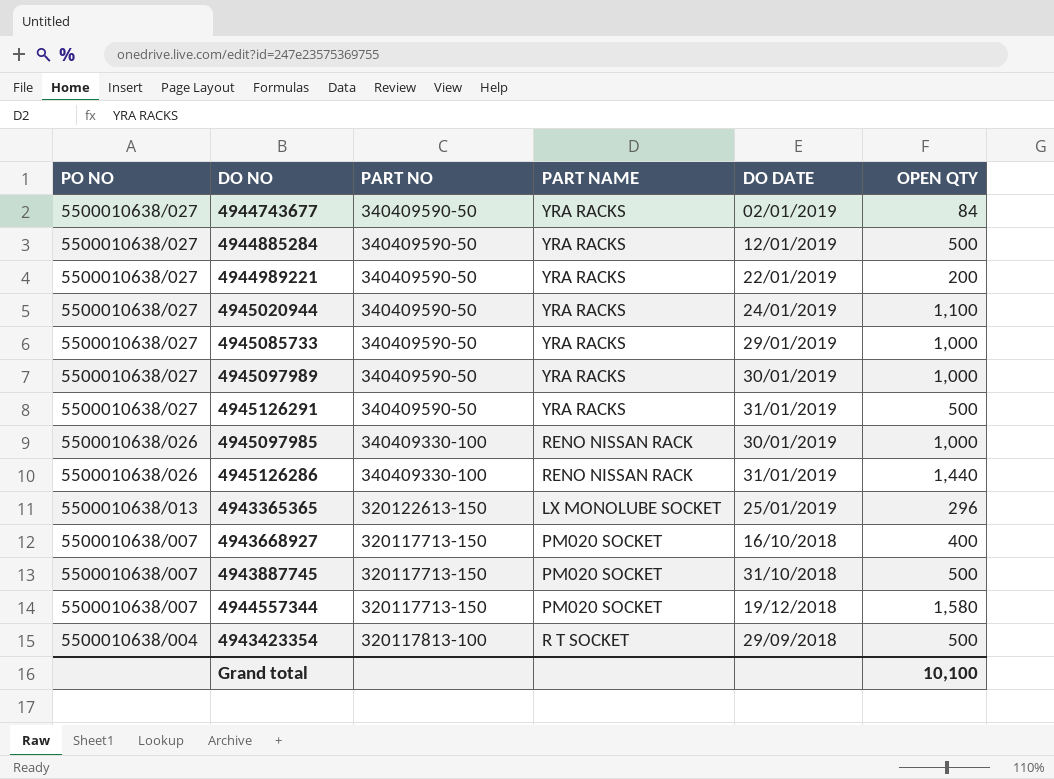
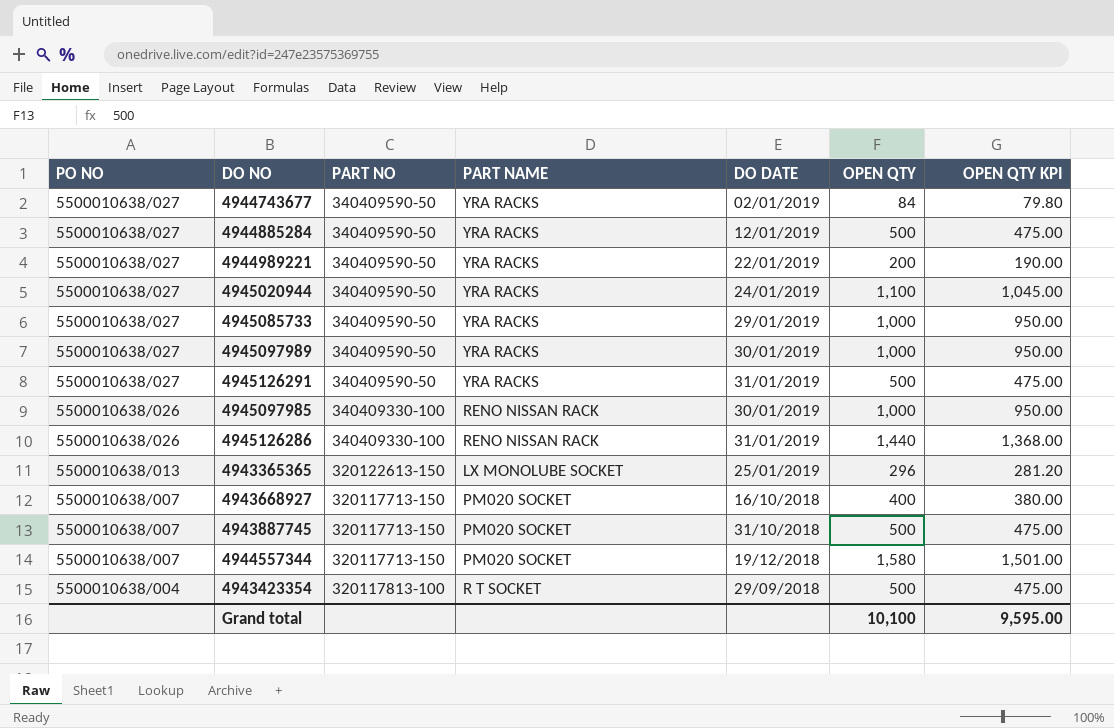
column OPEN QTY KPI | formula: none -> [OPEN QTY] * 0.95

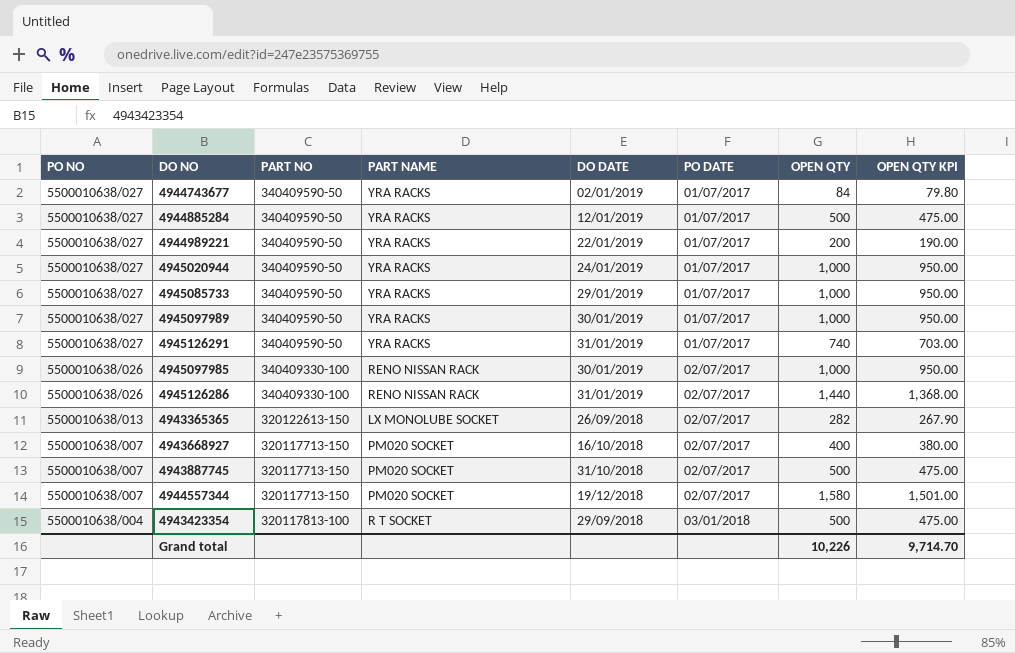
column PO DATE | position: none -> 6
4945020944 | OPEN QTY: 1,100 -> 1,000
4945020944 | OPEN QTY KPI: 1,045.00 -> 950.00
4945126291 | OPEN QTY: 500 -> 740
4945126291 | OPEN QTY KPI: 475.00 -> 703.00
4943365365 | DO DATE: 25/01/2019 -> 26/09/2018
4943365365 | OPEN QTY: 296 -> 282
4943365365 | OPEN QTY KPI: 281.20 -> 267.90
Grand total | OPEN QTY: 10,100 -> 10,226
Grand total | OPEN QTY KPI: 9,595.00 -> 9,714.70

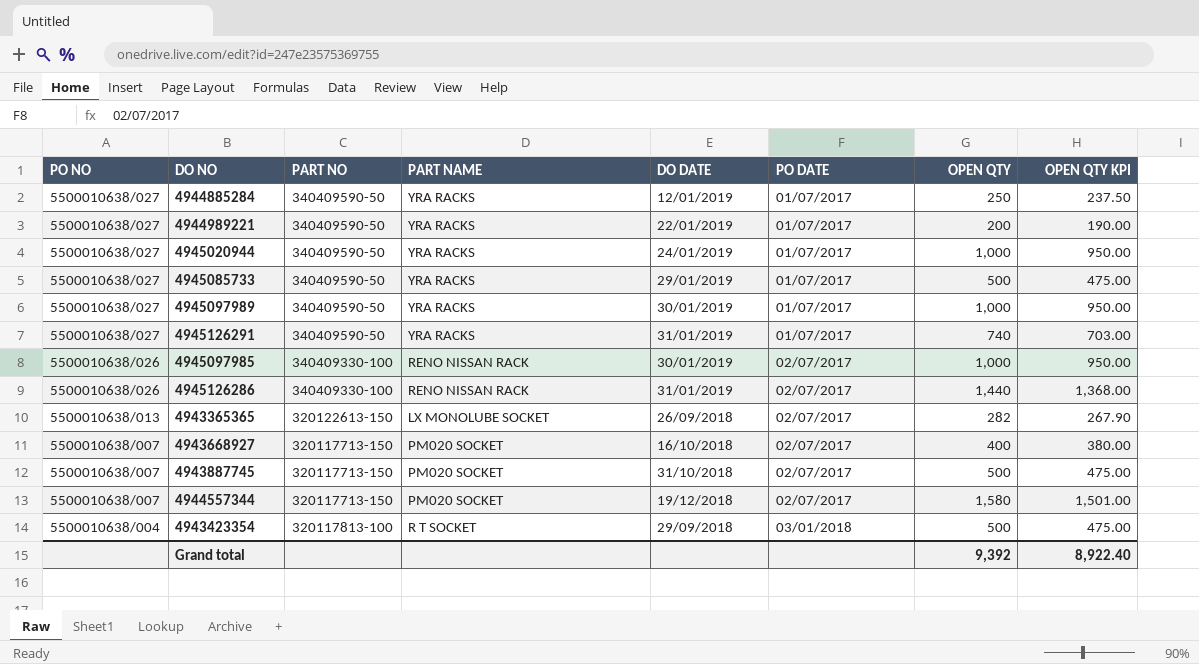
row 4944743677: 5500010638/027 | 340409590-50 | YRA RACKS | 02/01/2019 | 01/07/2017 | 84 | 79.80 -> none
4944885284 | OPEN QTY: 500 -> 250
4944885284 | OPEN QTY KPI: 475.00 -> 237.50
4945085733 | OPEN QTY: 1,000 -> 500
4945085733 | OPEN QTY KPI: 950.00 -> 475.00
Grand total | OPEN QTY: 10,226 -> 9,392
Grand total | OPEN QTY KPI: 9,714.70 -> 8,922.40

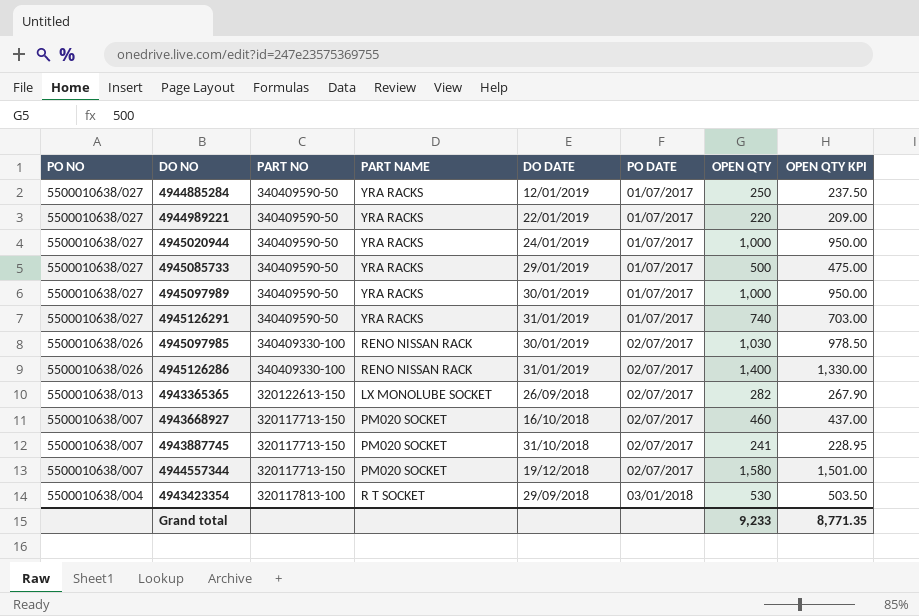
4944989221 | OPEN QTY: 200 -> 220
4944989221 | OPEN QTY KPI: 190.00 -> 209.00
4945097985 | OPEN QTY: 1,000 -> 1,030
4945097985 | OPEN QTY KPI: 950.00 -> 978.50
4945126286 | OPEN QTY: 1,440 -> 1,400
4945126286 | OPEN QTY KPI: 1,368.00 -> 1,330.00
4943668927 | OPEN QTY: 400 -> 460
4943668927 | OPEN QTY KPI: 380.00 -> 437.00
4943887745 | OPEN QTY: 500 -> 241
4943887745 | OPEN QTY KPI: 475.00 -> 228.95
4943423354 | OPEN QTY: 500 -> 530
4943423354 | OPEN QTY KPI: 475.00 -> 503.50
Grand total | OPEN QTY: 9,392 -> 9,233
Grand total | OPEN QTY KPI: 8,922.40 -> 8,771.35

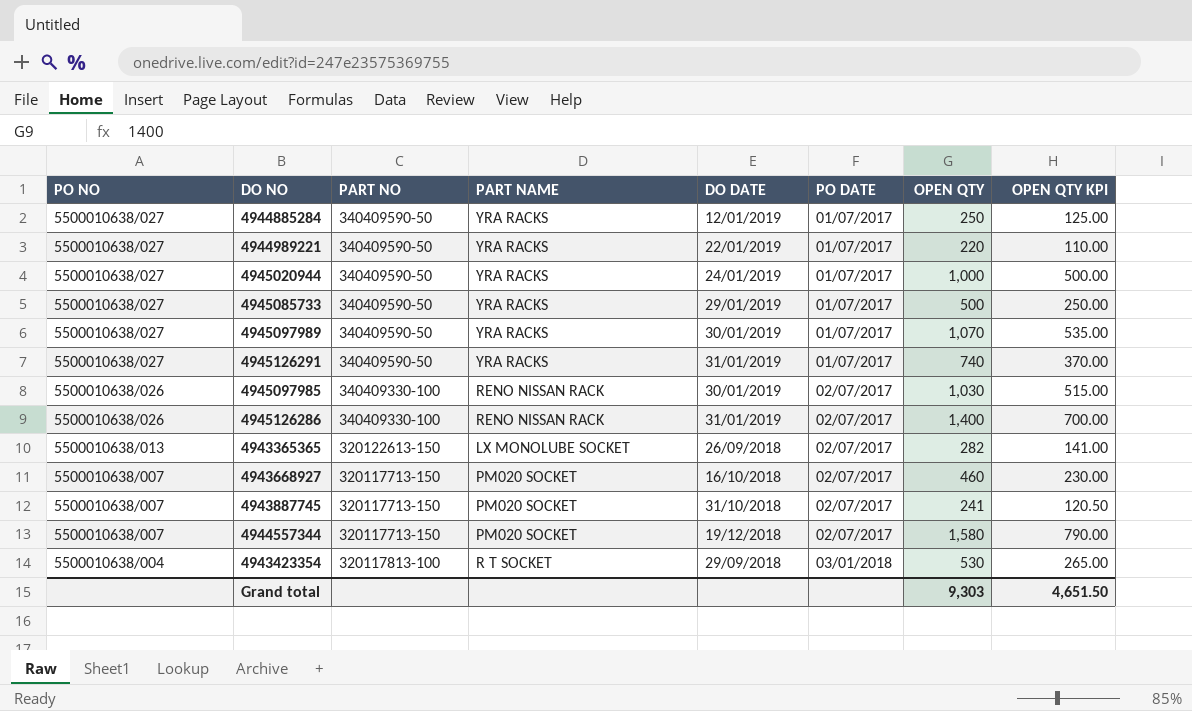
column OPEN QTY KPI | formula: [OPEN QTY] * 0.95 -> [OPEN QTY] * 0.5
4945097989 | OPEN QTY: 1,000 -> 1,070
Grand total | OPEN QTY: 9,233 -> 9,303
Grand total | OPEN QTY KPI: 8,771.35 -> 4,651.50

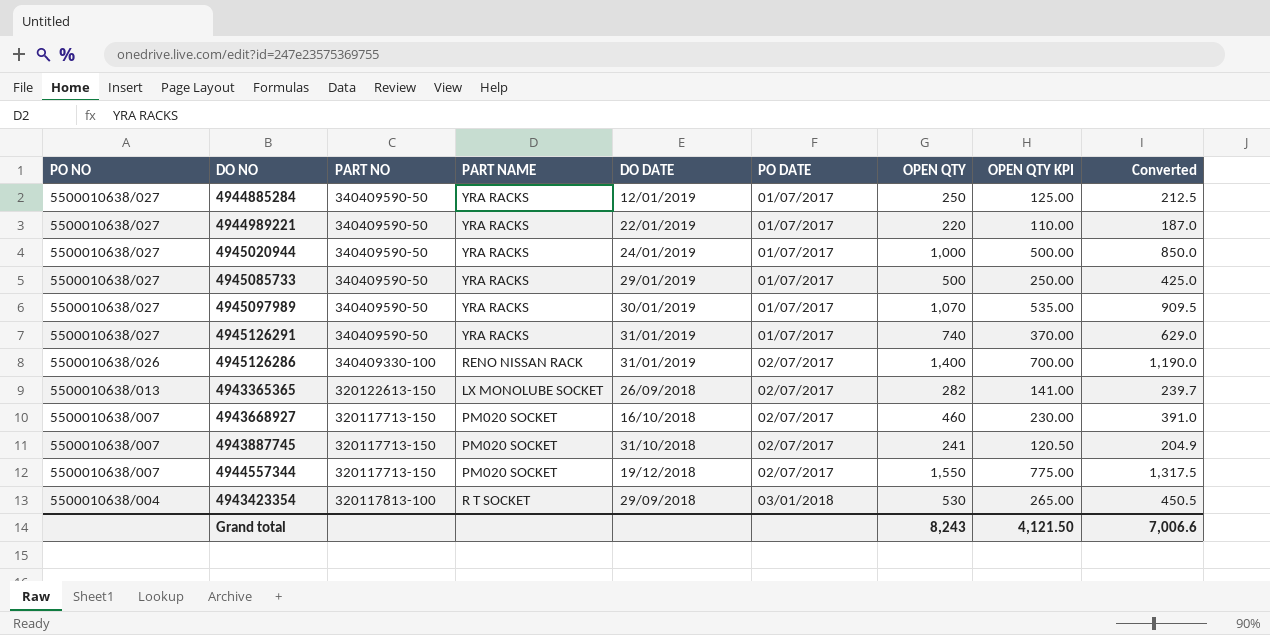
column Converted | formula: none -> [OPEN QTY] * 0.85
row 4945097985: 5500010638/026 | 340409330-100 | RENO NISSAN RACK | 30/01/2019 | 02/07/2017 | 1,030 | 515.00 -> none
4944557344 | OPEN QTY: 1,580 -> 1,550
4944557344 | OPEN QTY KPI: 790.00 -> 775.00
Grand total | OPEN QTY: 9,303 -> 8,243
Grand total | OPEN QTY KPI: 4,651.50 -> 4,121.50

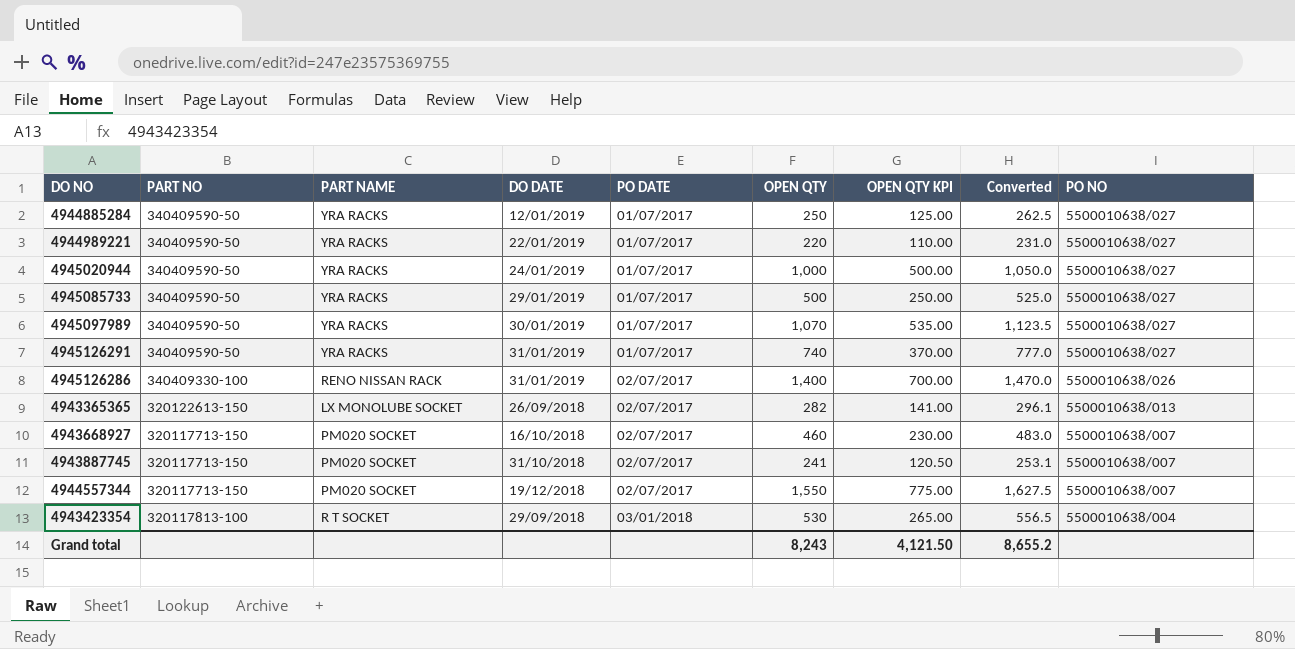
column Converted | formula: [OPEN QTY] * 0.85 -> [OPEN QTY] * 1.05
column PO NO | position: 1 -> 9
Grand total | Converted: 7,006.6 -> 8,655.2

